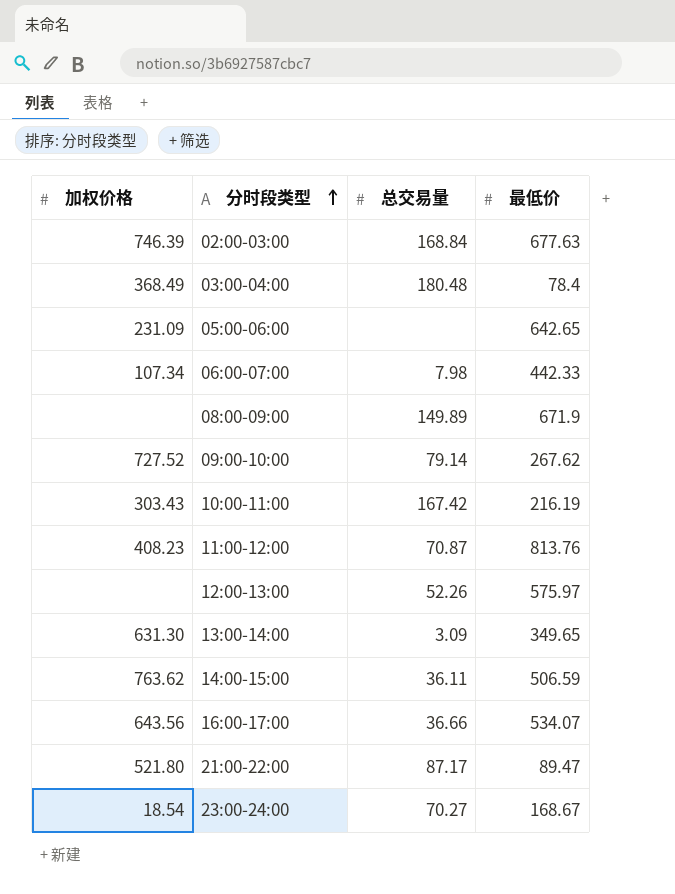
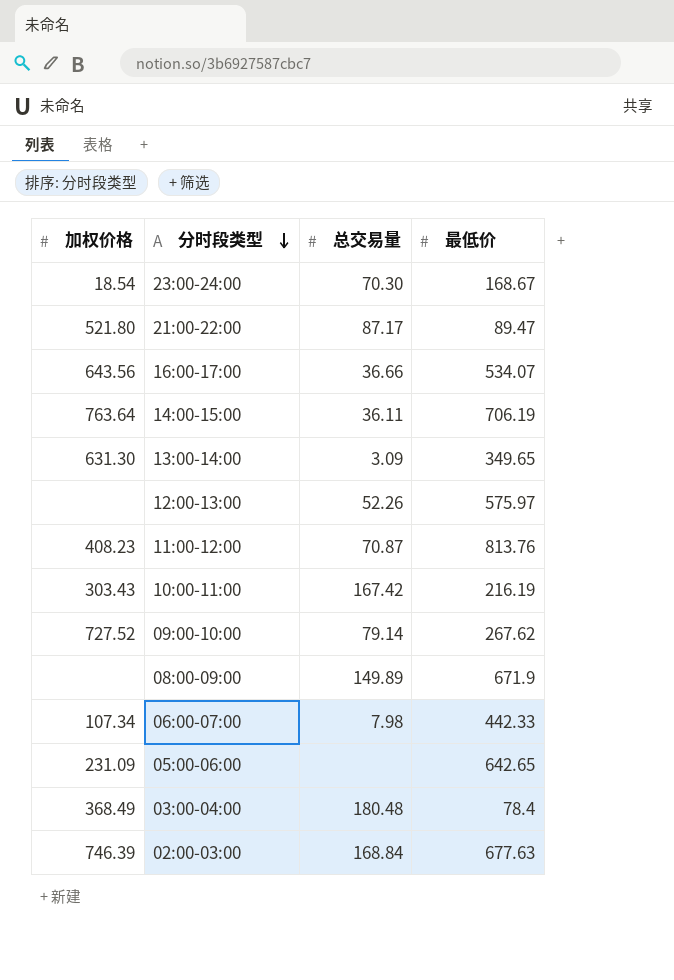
row order: 分时段类型 ascending -> 分时段类型 descending
23:00-24:00 | 总交易量: 70.27 -> 70.30
14:00-15:00 | 加权价格: 763.62 -> 763.64
14:00-15:00 | 最低价: 506.59 -> 706.19

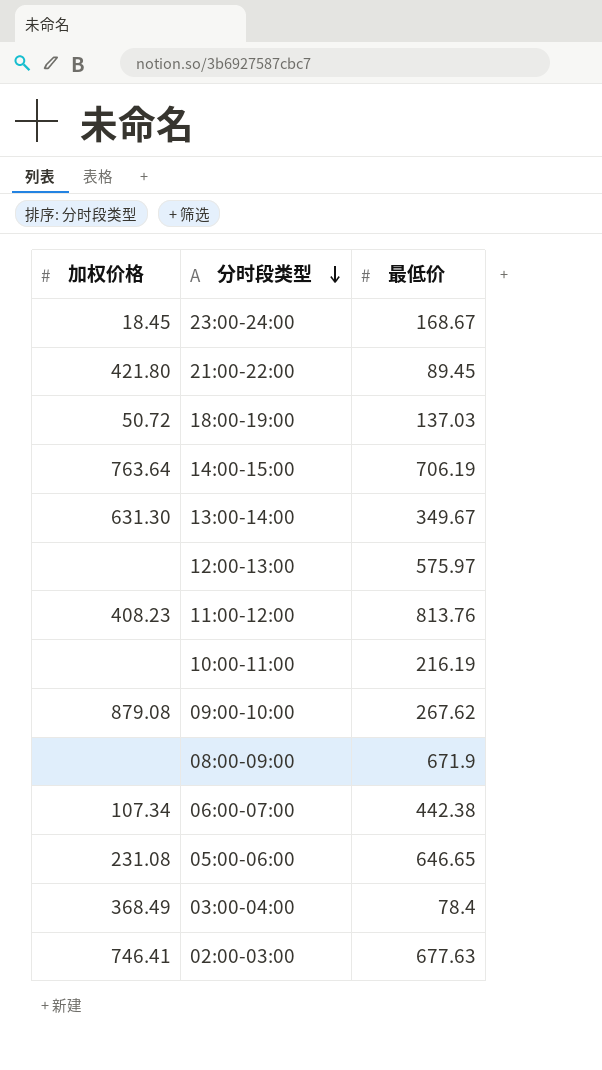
column 总交易量 | position: 3 -> none
row 16:00-17:00: 643.56 | 36.66 | 534.07 -> none
23:00-24:00 | 加权价格: 18.54 -> 18.45
21:00-22:00 | 加权价格: 521.80 -> 421.80
21:00-22:00 | 最低价: 89.47 -> 89.45
row 18:00-19:00: none -> 50.72 | 137.03
13:00-14:00 | 最低价: 349.65 -> 349.67
10:00-11:00 | 加权价格: 303.43 -> none
09:00-10:00 | 加权价格: 727.52 -> 879.08
06:00-07:00 | 最低价: 442.33 -> 442.38
05:00-06:00 | 加权价格: 231.09 -> 231.08
05:00-06:00 | 最低价: 642.65 -> 646.65
02:00-03:00 | 加权价格: 746.39 -> 746.41

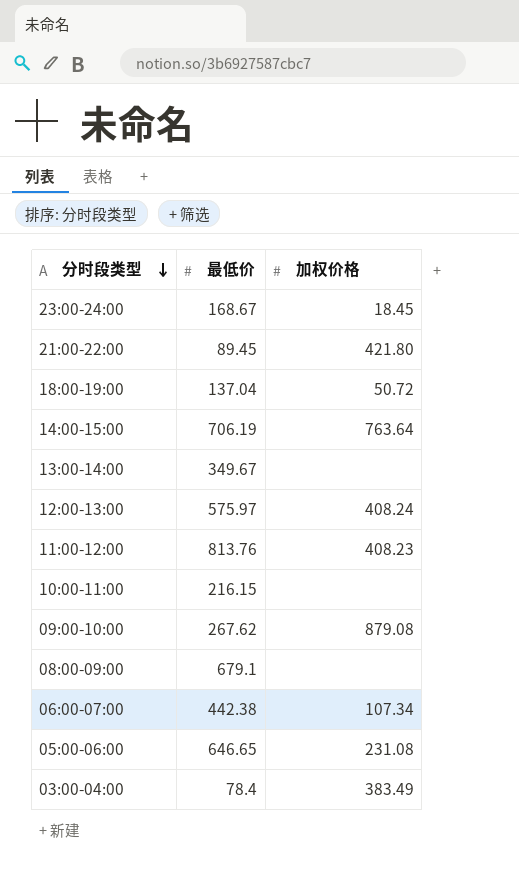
column 加权价格 | position: 1 -> 3
row 02:00-03:00: 746.41 | 677.63 -> none
18:00-19:00 | 最低价: 137.03 -> 137.04
13:00-14:00 | 加权价格: 631.30 -> none
12:00-13:00 | 加权价格: none -> 408.24
10:00-11:00 | 最低价: 216.19 -> 216.15
08:00-09:00 | 最低价: 671.9 -> 679.1
03:00-04:00 | 加权价格: 368.49 -> 383.49

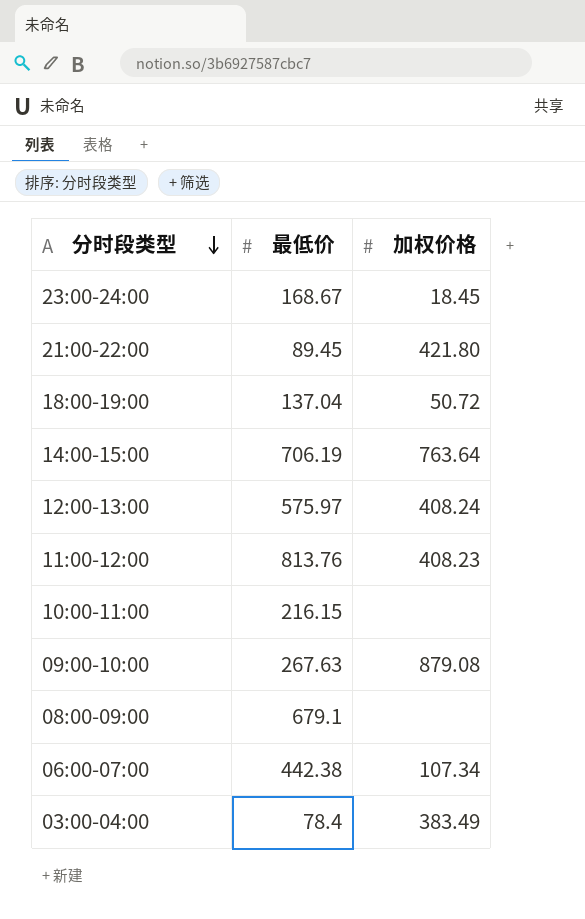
row 13:00-14:00: 349.67 | none -> none
row 05:00-06:00: 646.65 | 231.08 -> none
09:00-10:00 | 最低价: 267.62 -> 267.63

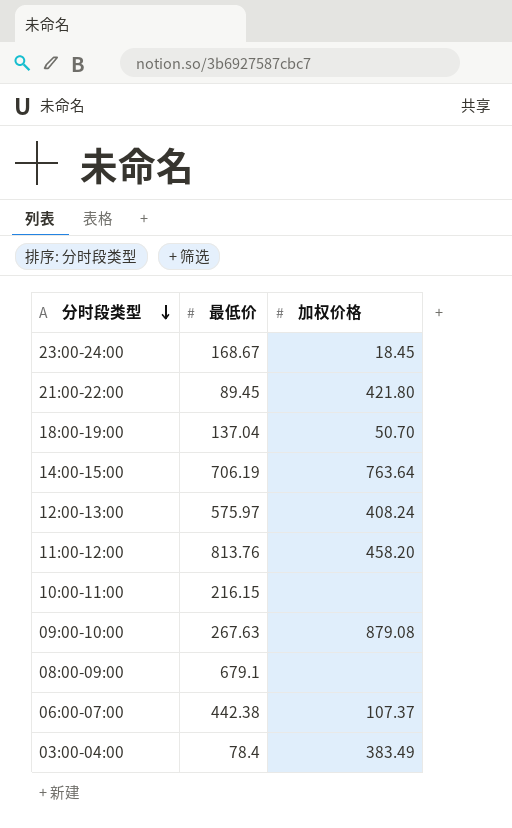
18:00-19:00 | 加权价格: 50.72 -> 50.70
11:00-12:00 | 加权价格: 408.23 -> 458.20
06:00-07:00 | 加权价格: 107.34 -> 107.37

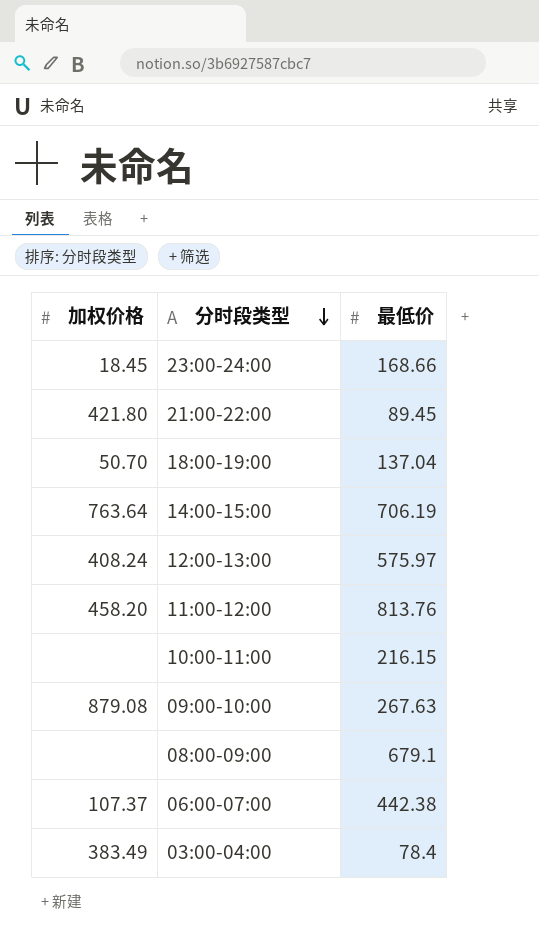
column 加权价格 | position: 3 -> 1
23:00-24:00 | 最低价: 168.67 -> 168.66

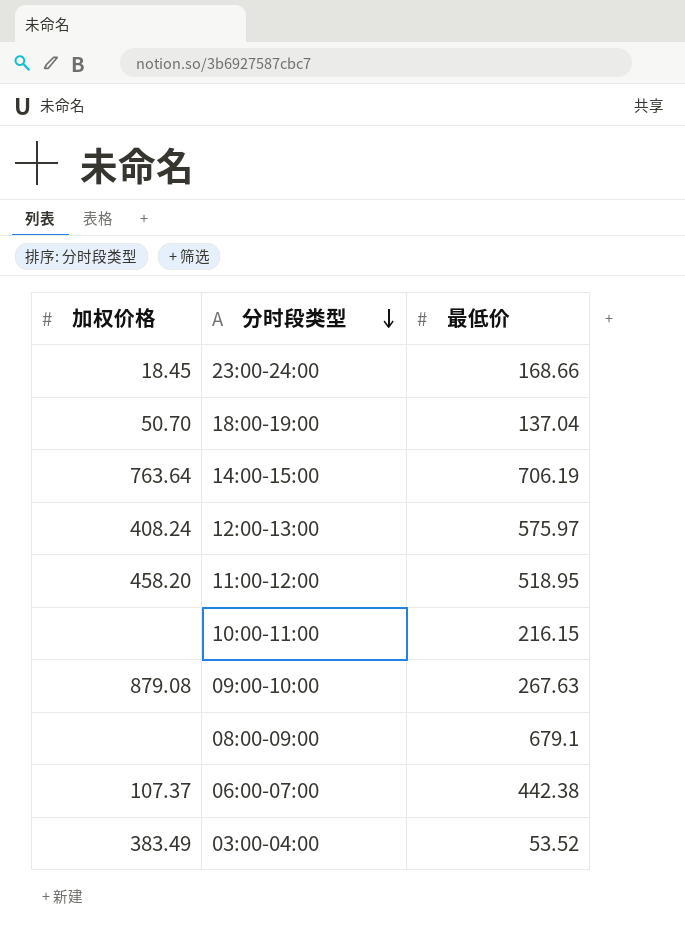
row 21:00-22:00: 421.80 | 89.45 -> none
11:00-12:00 | 最低价: 813.76 -> 518.95
03:00-04:00 | 最低价: 78.4 -> 53.52

